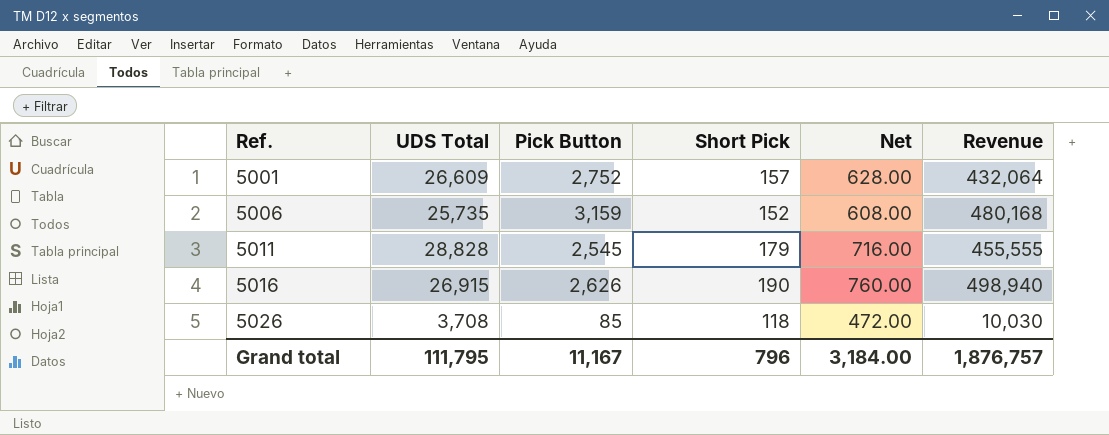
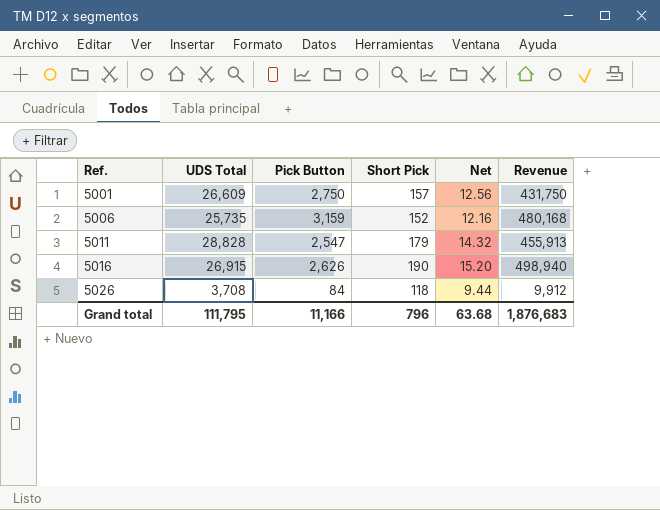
column Net | formula: [Short Pick] * 4 -> [Short Pick] * 0.08
5001 | Pick Button: 2,752 -> 2,750
5001 | Revenue: 432,064 -> 431,750
5011 | Pick Button: 2,545 -> 2,547
5011 | Revenue: 455,555 -> 455,913
5026 | Pick Button: 85 -> 84
5026 | Revenue: 10,030 -> 9,912
Grand total | Pick Button: 11,167 -> 11,166
Grand total | Net: 3,184.00 -> 63.68
Grand total | Revenue: 1,876,757 -> 1,876,683

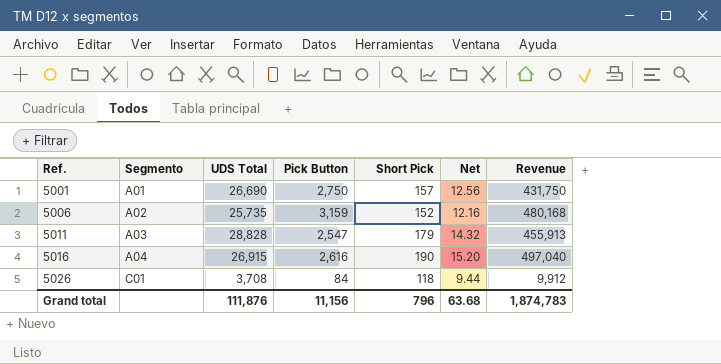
column Segmento | position: none -> 2
5001 | UDS Total: 26,609 -> 26,690
5016 | Pick Button: 2,626 -> 2,616
5016 | Revenue: 498,940 -> 497,040
Grand total | UDS Total: 111,795 -> 111,876
Grand total | Pick Button: 11,166 -> 11,156
Grand total | Revenue: 1,876,683 -> 1,874,783

